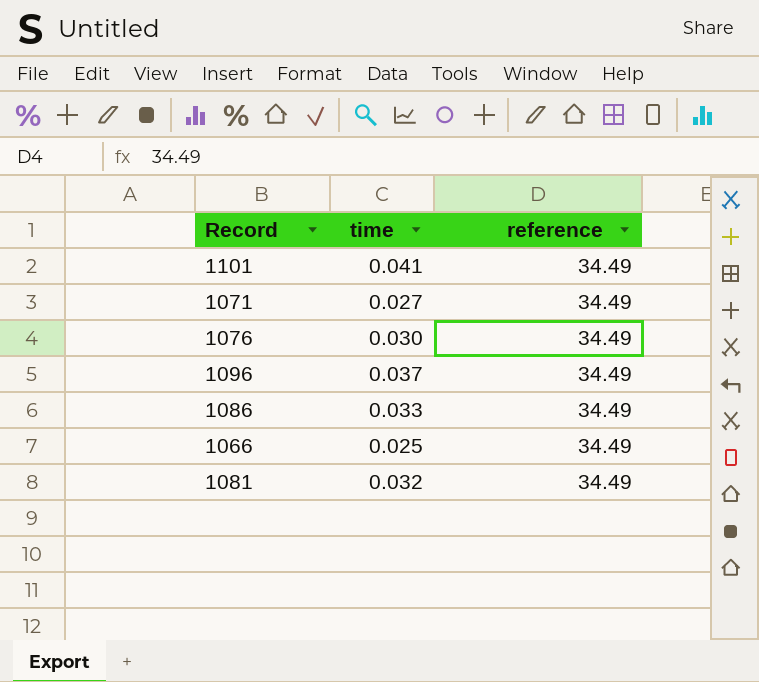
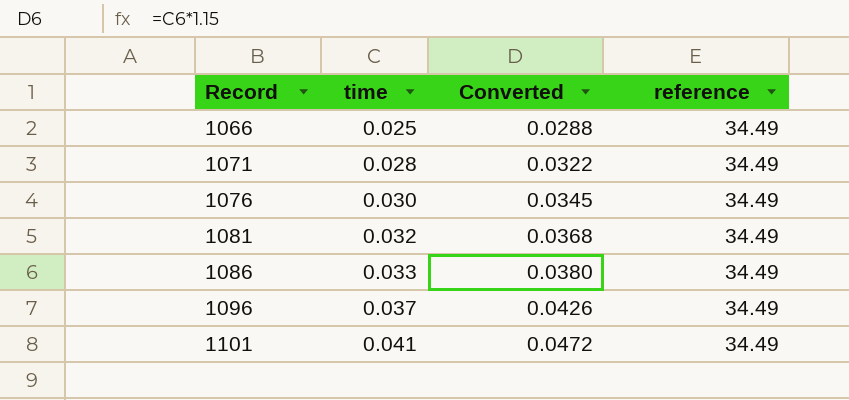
row order: none -> Record ascending
column Converted | formula: none -> [time] * 1.15
1071 | time: 0.027 -> 0.028

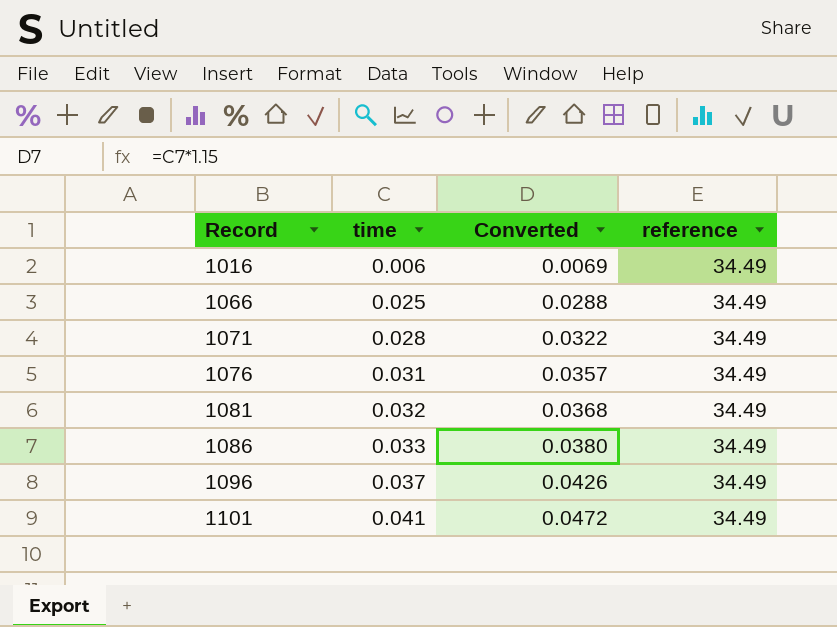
row 1016: none -> 0.006 | 0.0069 | 34.49
1076 | time: 0.030 -> 0.031
1076 | Converted: 0.0345 -> 0.0357

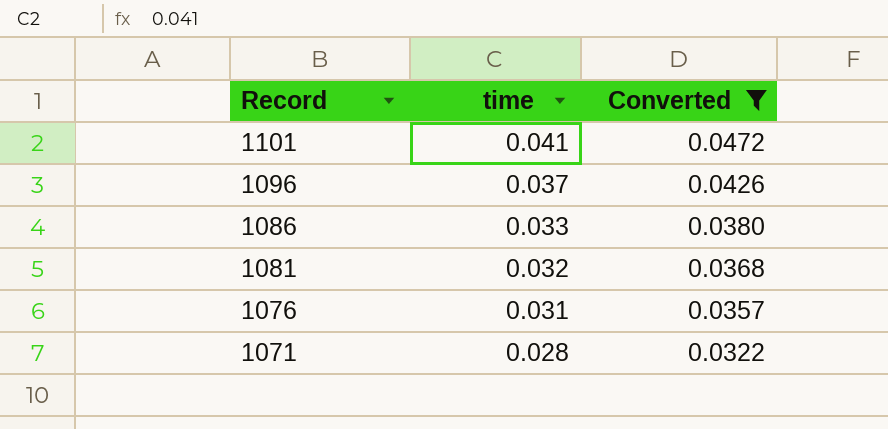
filter: none -> Converted >= 0.0322
row order: Record ascending -> Record descending
column reference | position: 4 -> none

